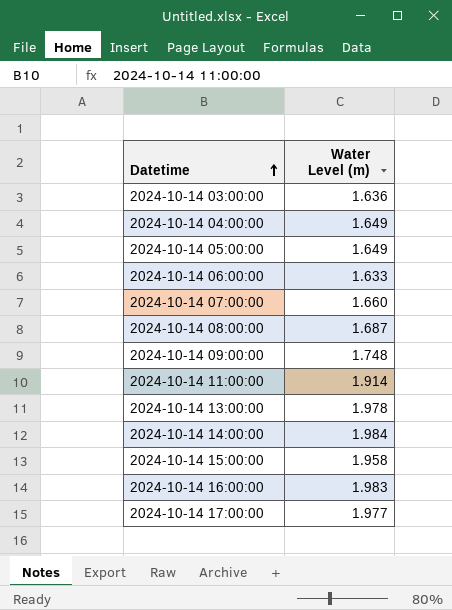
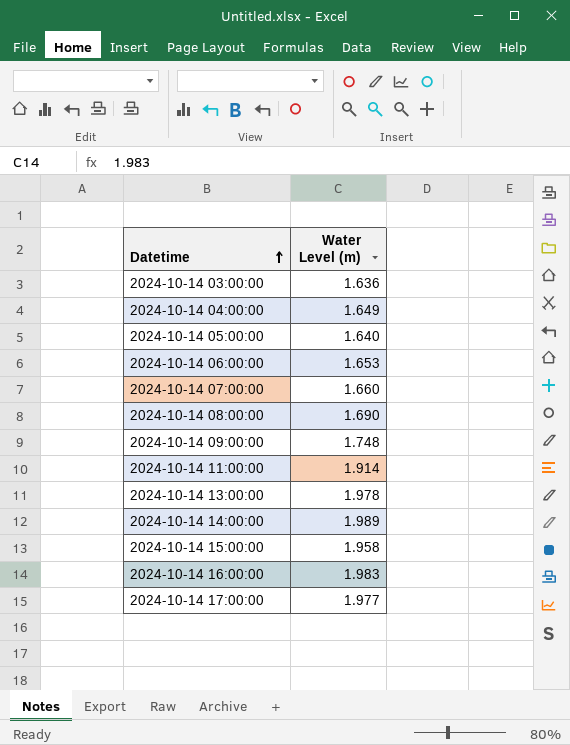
2024-10-14 05:00:00 | Water Level (m): 1.649 -> 1.640
2024-10-14 06:00:00 | Water Level (m): 1.633 -> 1.653
2024-10-14 08:00:00 | Water Level (m): 1.687 -> 1.690
2024-10-14 14:00:00 | Water Level (m): 1.984 -> 1.989

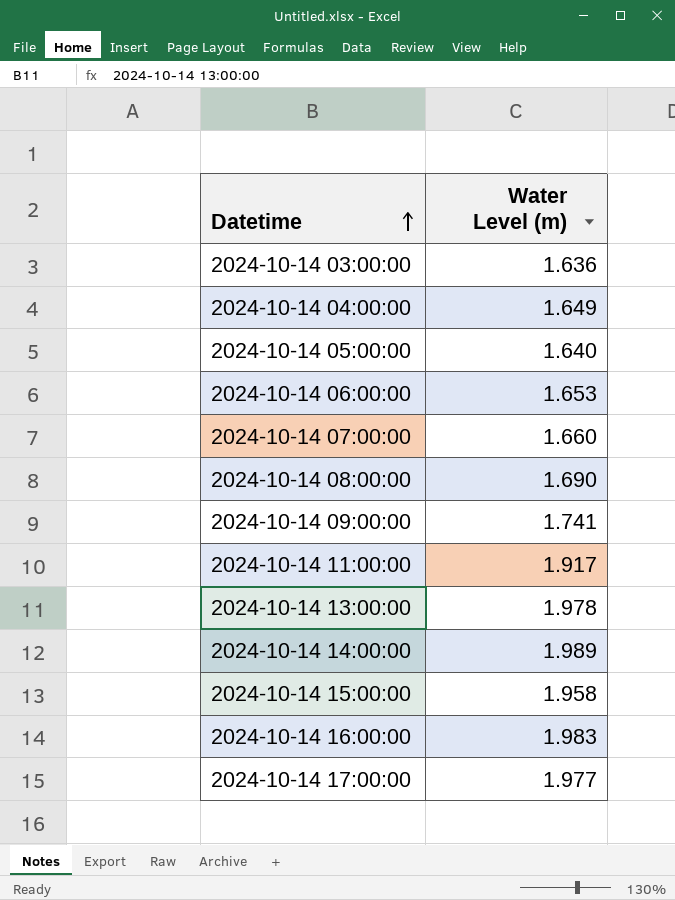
2024-10-14 09:00:00 | Water Level (m): 1.748 -> 1.741
2024-10-14 11:00:00 | Water Level (m): 1.914 -> 1.917

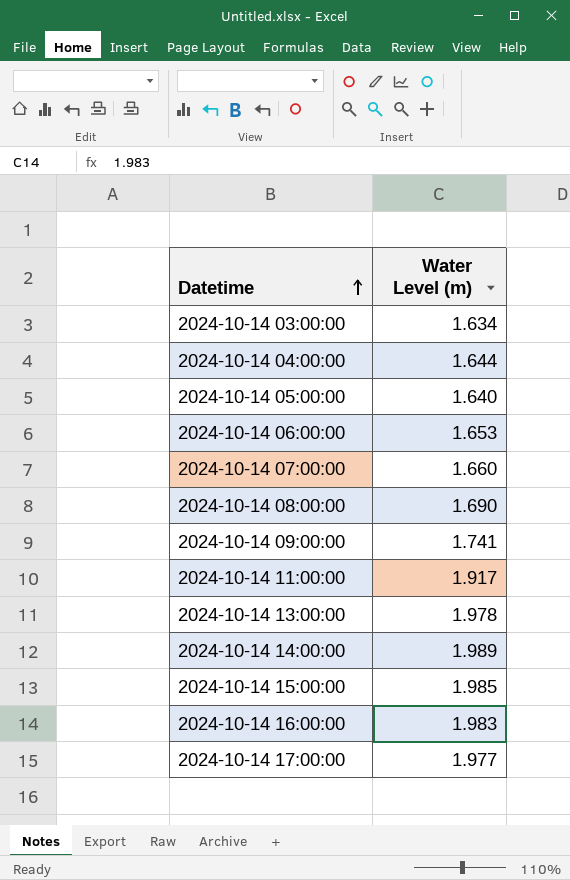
2024-10-14 03:00:00 | Water Level (m): 1.636 -> 1.634
2024-10-14 04:00:00 | Water Level (m): 1.649 -> 1.644
2024-10-14 15:00:00 | Water Level (m): 1.958 -> 1.985

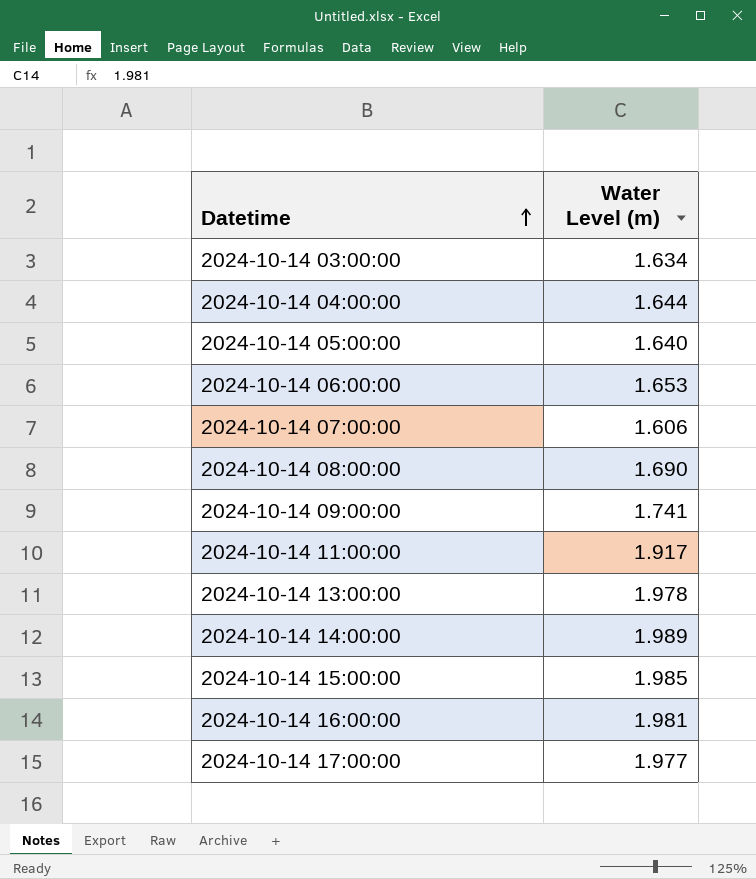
2024-10-14 07:00:00 | Water Level (m): 1.660 -> 1.606
2024-10-14 16:00:00 | Water Level (m): 1.983 -> 1.981

